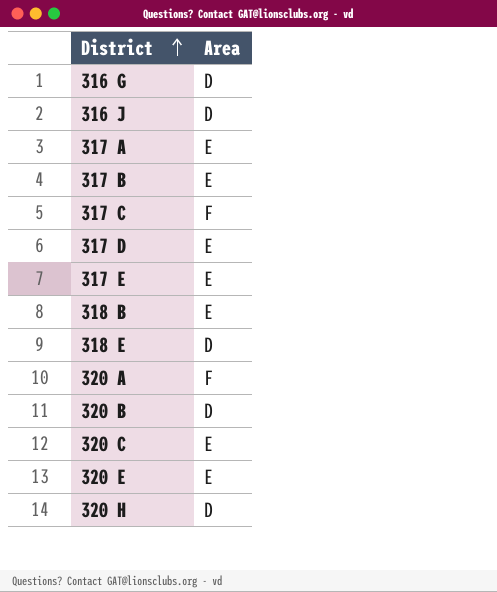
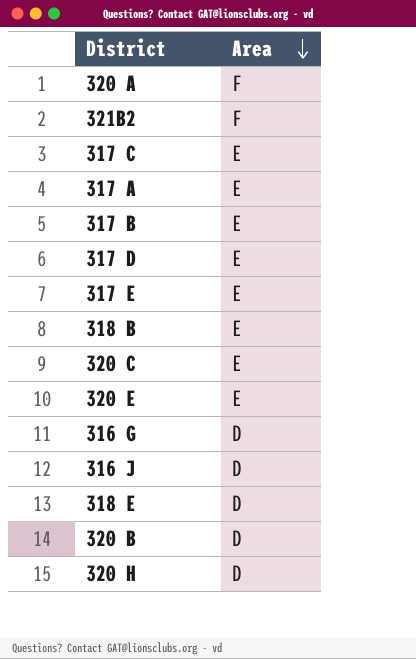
row order: District ascending -> Area descending
row 321B2: none -> F
317 C | Area: F -> E

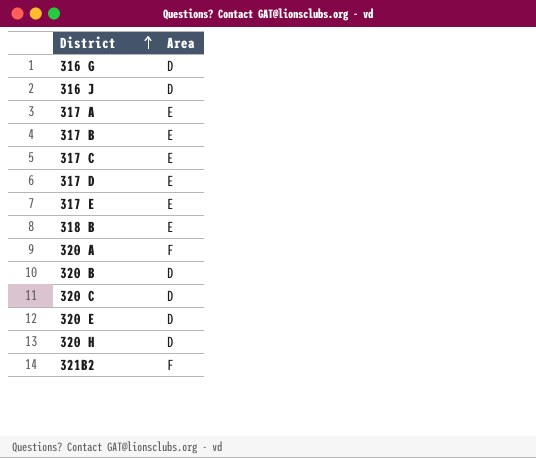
row order: Area descending -> District ascending
row 318 E: D -> none
320 C | Area: E -> D
320 E | Area: E -> D

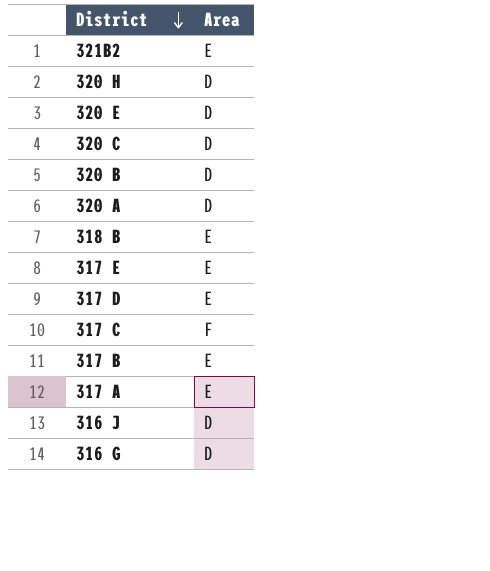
row order: District ascending -> District descending
321B2 | Area: F -> E
320 A | Area: F -> D
317 C | Area: E -> F

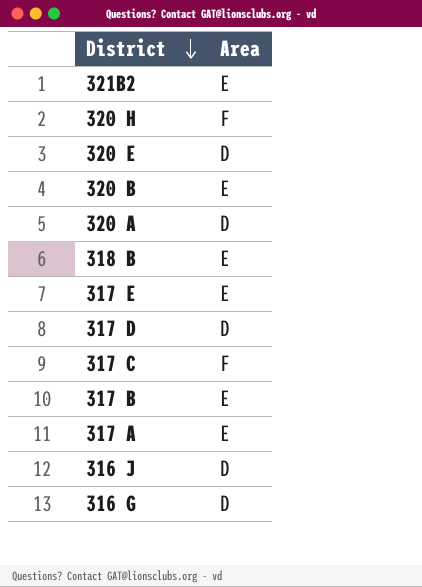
row 320 C: D -> none
320 H | Area: D -> F
320 B | Area: D -> E
317 D | Area: E -> D

